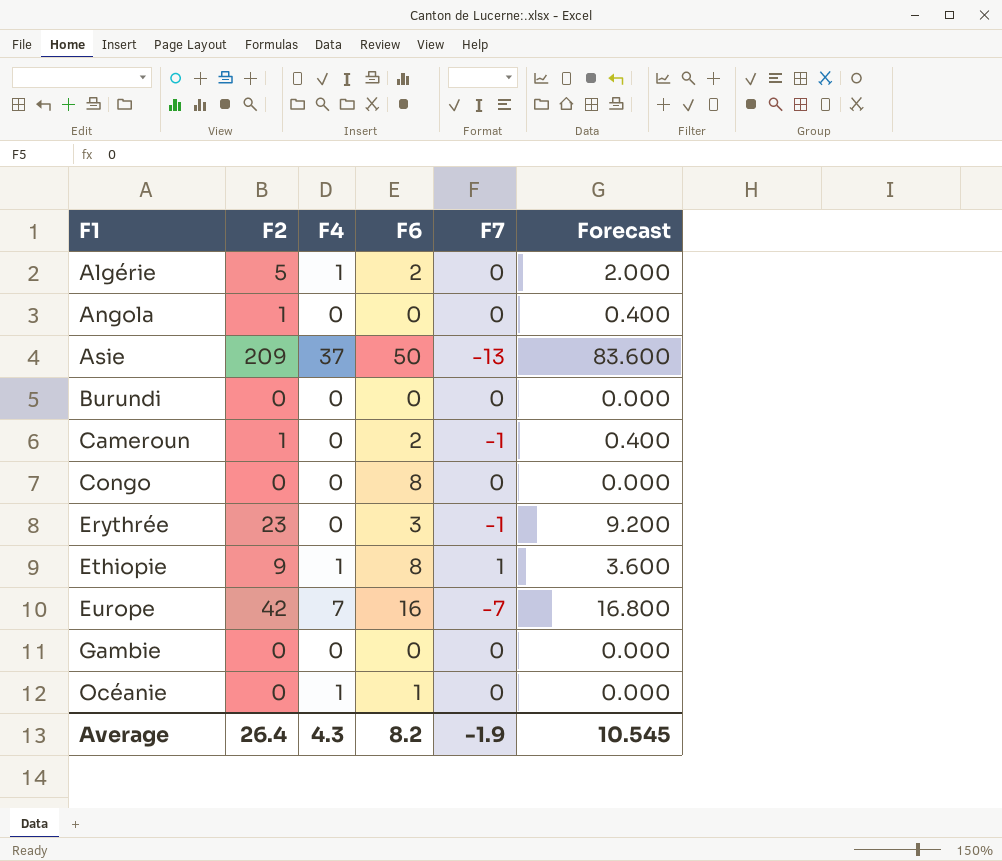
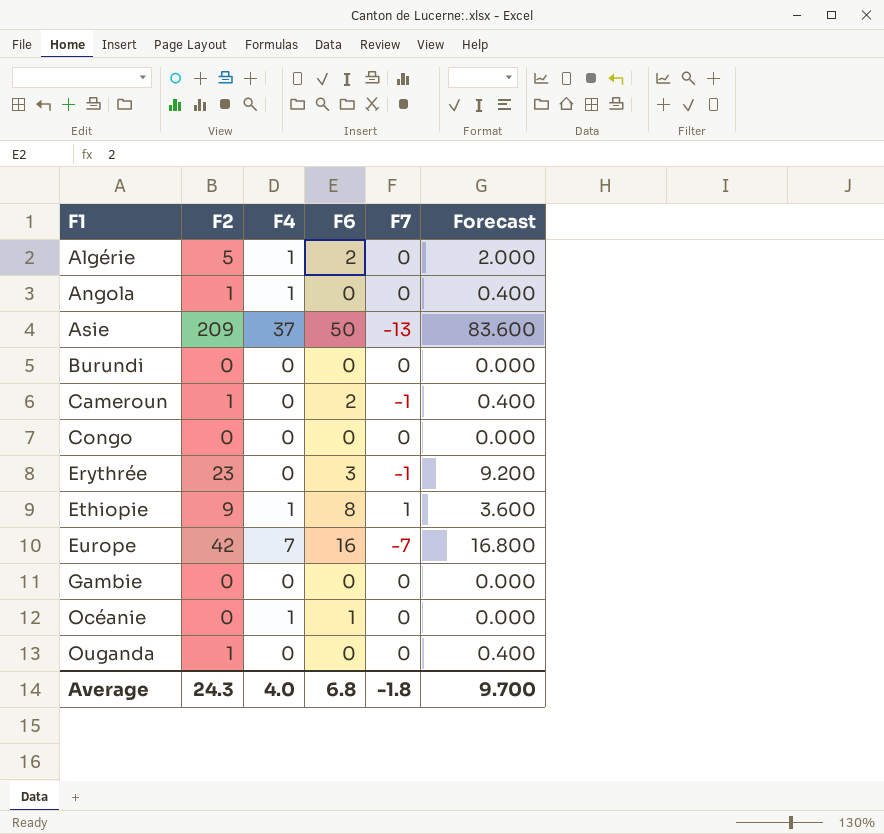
Angola | F4: 0 -> 1
Congo | F6: 8 -> 0
row Ouganda: none -> 1 | 0 | 0 | 0 | 0.400
Average | F2: 26.4 -> 24.3
Average | F4: 4.3 -> 4.0
Average | F6: 8.2 -> 6.8
Average | F7: -1.9 -> -1.8
Average | Forecast: 10.545 -> 9.700

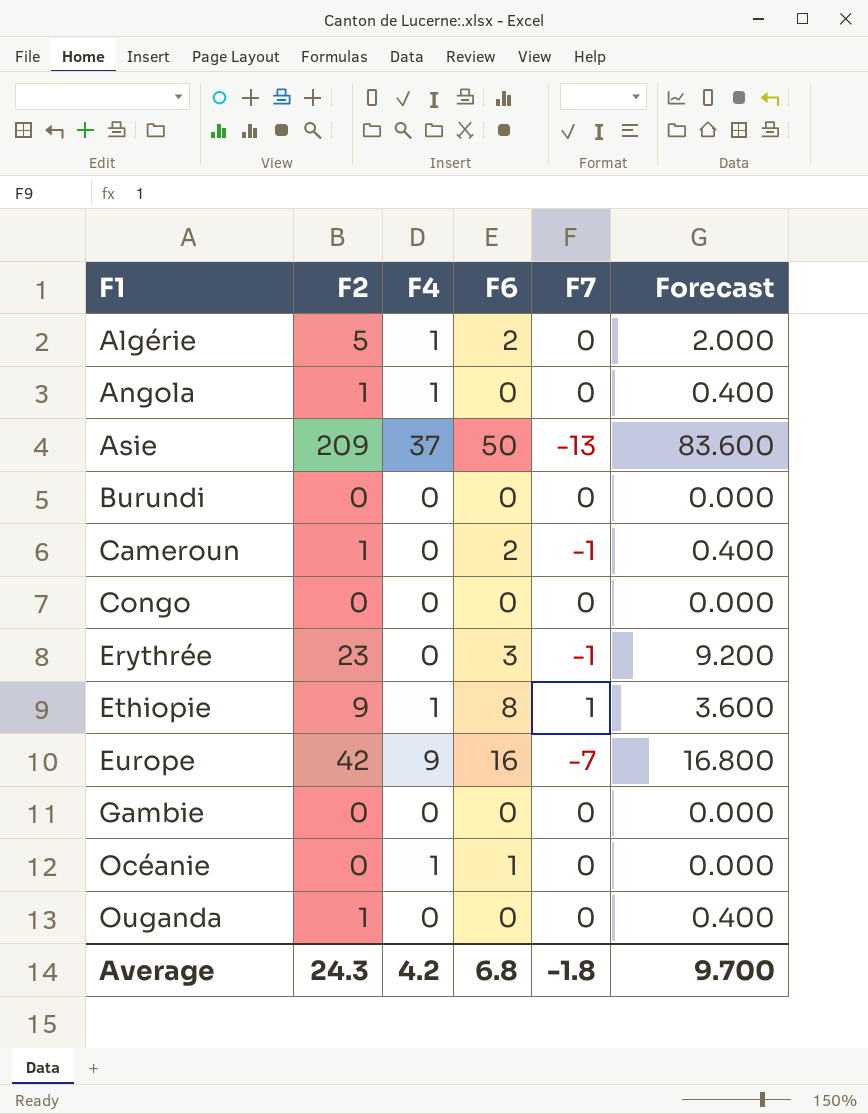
Europe | F4: 7 -> 9
Average | F4: 4.0 -> 4.2

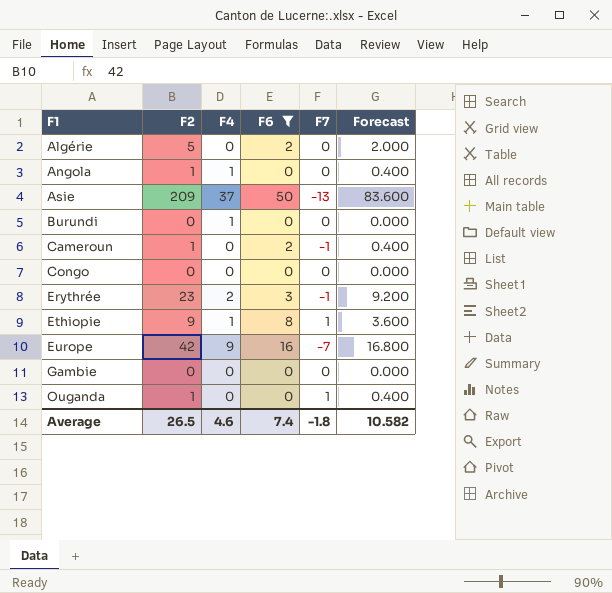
filter: none -> F6 != 1
Algérie | F4: 1 -> 0
Burundi | F4: 0 -> 1
Erythrée | F4: 0 -> 2
Ouganda | F7: 0 -> 1
Average | F2: 24.3 -> 26.5
Average | F4: 4.2 -> 4.6
Average | F6: 6.8 -> 7.4
Average | Forecast: 9.700 -> 10.582

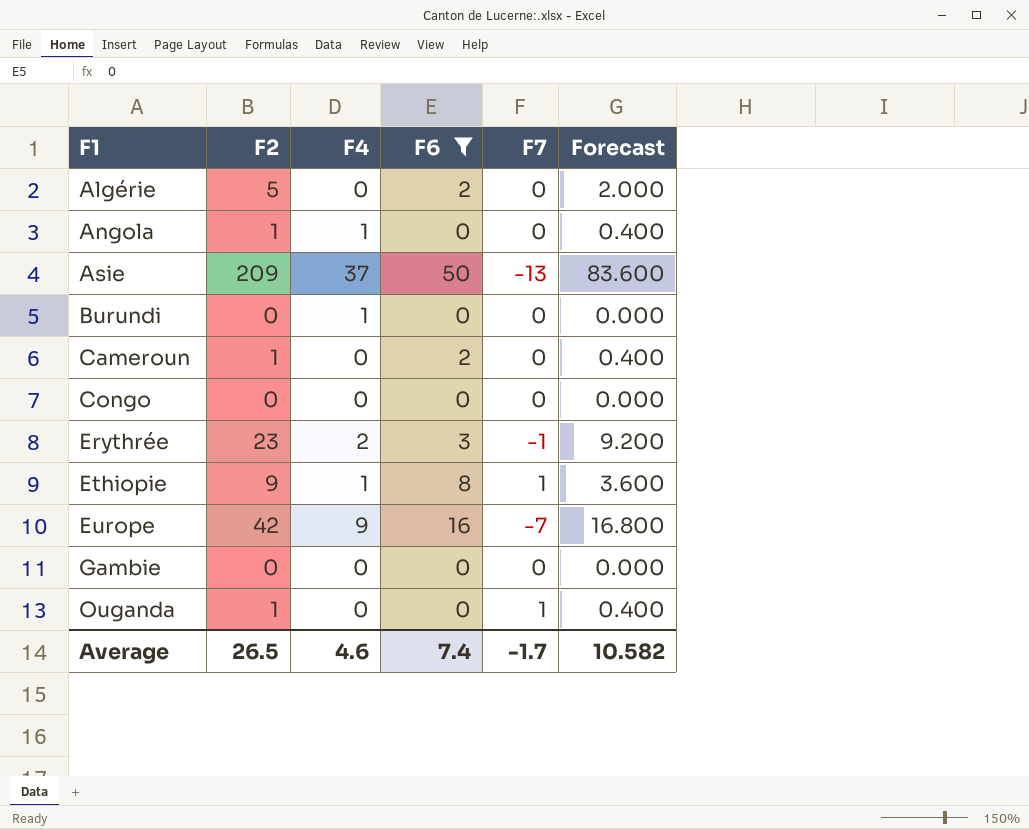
Cameroun | F7: -1 -> 0
Average | F7: -1.8 -> -1.7

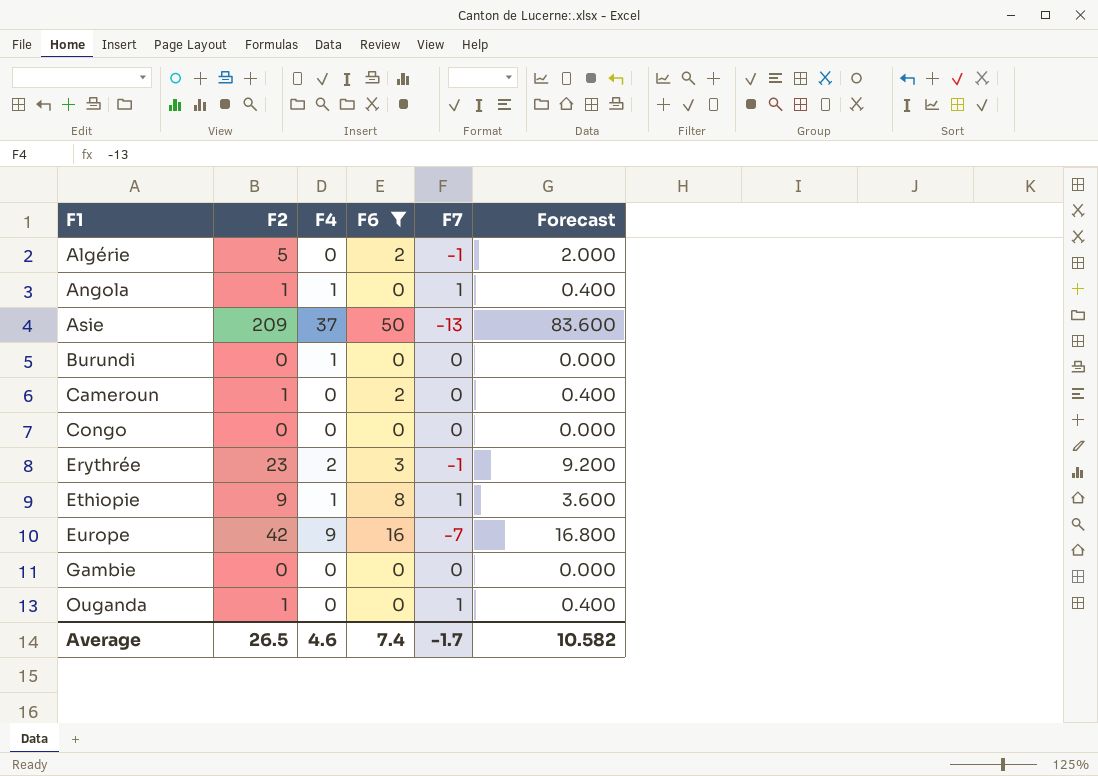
Algérie | F7: 0 -> -1
Angola | F7: 0 -> 1

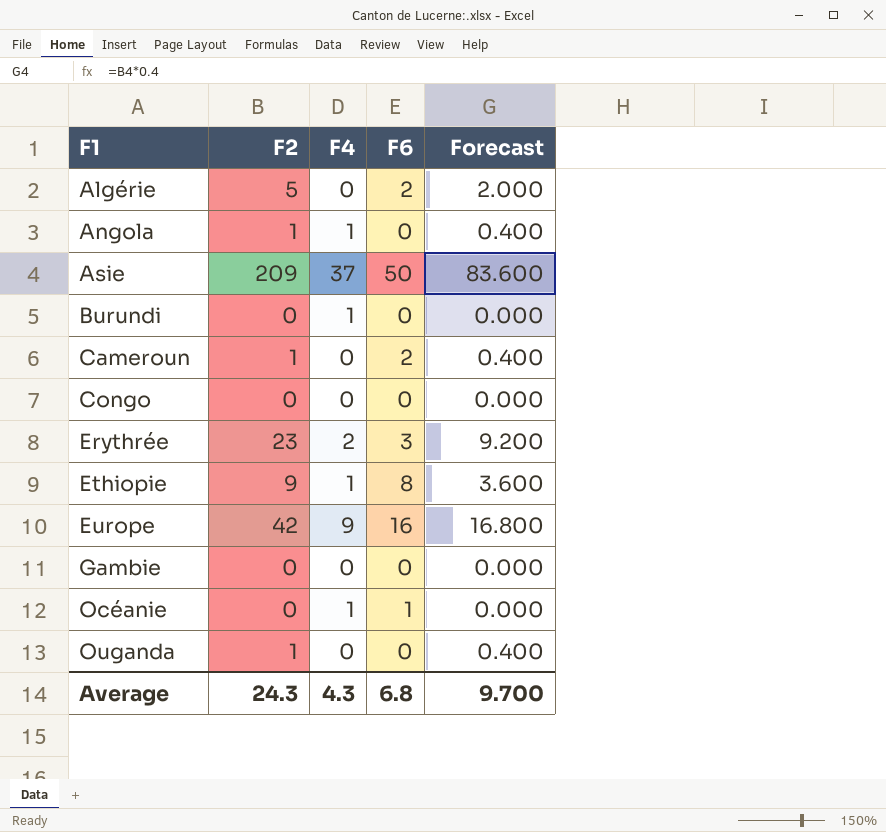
filter: F6 != 1 -> none
column F7 | position: 5 -> none
Average | F2: 26.5 -> 24.3
Average | F4: 4.6 -> 4.3
Average | F6: 7.4 -> 6.8
Average | Forecast: 10.582 -> 9.700

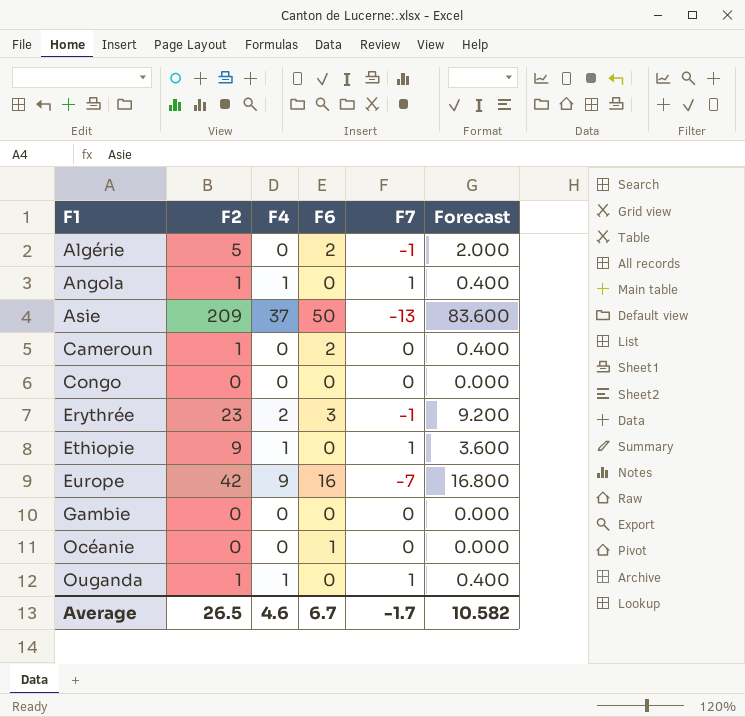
column F7 | position: none -> 5
row Burundi: 0 | 1 | 0 | 0.000 -> none
Ethiopie | F6: 8 -> 0
Océanie | F4: 1 -> 0
Ouganda | F4: 0 -> 1
Average | F2: 24.3 -> 26.5
Average | F4: 4.3 -> 4.6
Average | F6: 6.8 -> 6.7
Average | Forecast: 9.700 -> 10.582

